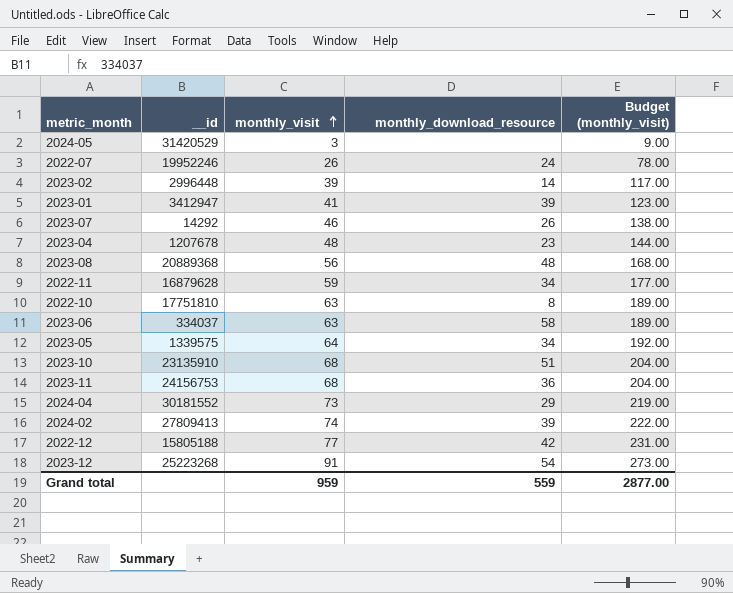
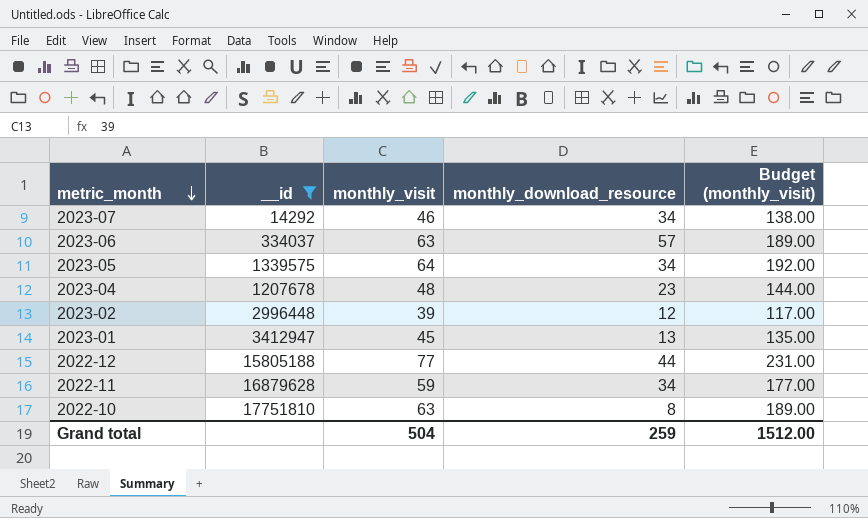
filter: none -> __id <= 17751810
row order: monthly_visit ascending -> metric_month descending
2023-07 | monthly_download_resource: 26 -> 34
2023-06 | monthly_download_resource: 58 -> 57
2023-02 | monthly_download_resource: 14 -> 12
2023-01 | monthly_visit: 41 -> 45
2023-01 | monthly_download_resource: 39 -> 13
2023-01 | Budget (monthly_visit): 123.00 -> 135.00
2022-12 | monthly_download_resource: 42 -> 44
Grand total | monthly_visit: 959 -> 504
Grand total | monthly_download_resource: 559 -> 259
Grand total | Budget (monthly_visit): 2877.00 -> 1512.00

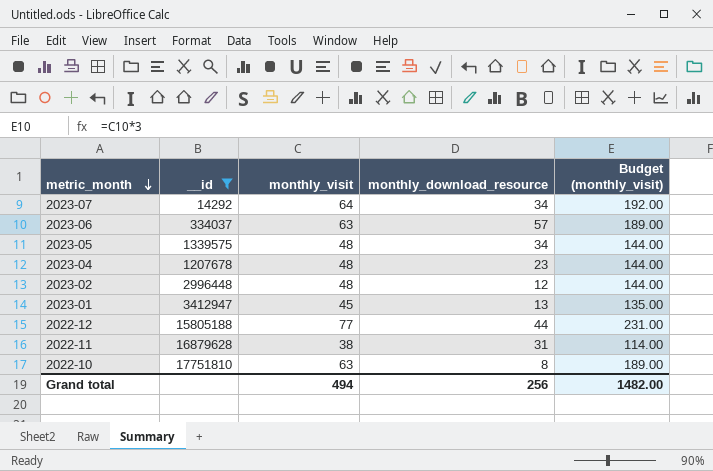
2023-07 | monthly_visit: 46 -> 64
2023-07 | Budget (monthly_visit): 138.00 -> 192.00
2023-05 | monthly_visit: 64 -> 48
2023-05 | Budget (monthly_visit): 192.00 -> 144.00
2023-02 | monthly_visit: 39 -> 48
2023-02 | Budget (monthly_visit): 117.00 -> 144.00
2022-11 | monthly_visit: 59 -> 38
2022-11 | monthly_download_resource: 34 -> 31
2022-11 | Budget (monthly_visit): 177.00 -> 114.00
Grand total | monthly_visit: 504 -> 494
Grand total | monthly_download_resource: 259 -> 256
Grand total | Budget (monthly_visit): 1512.00 -> 1482.00

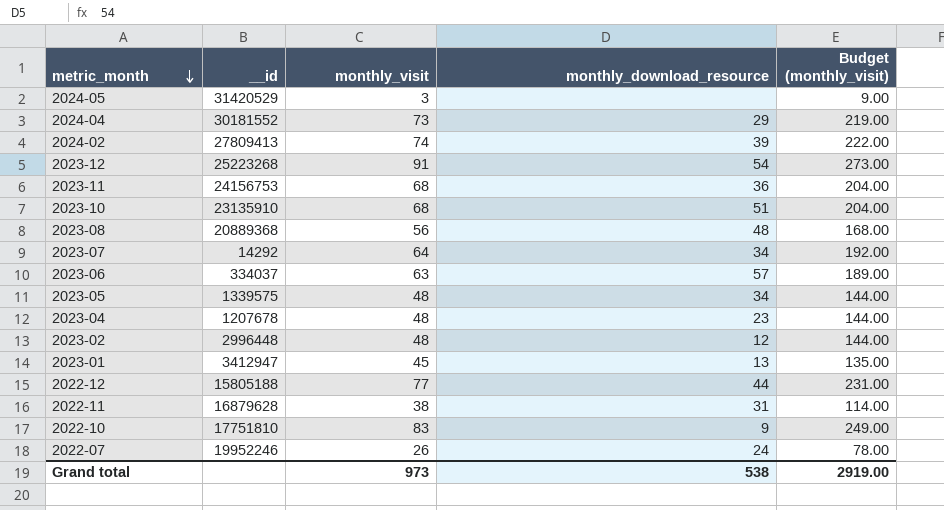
filter: __id <= 17751810 -> none
2022-10 | monthly_visit: 63 -> 83
2022-10 | monthly_download_resource: 8 -> 9
2022-10 | Budget (monthly_visit): 189.00 -> 249.00
Grand total | monthly_visit: 494 -> 973
Grand total | monthly_download_resource: 256 -> 538
Grand total | Budget (monthly_visit): 1482.00 -> 2919.00

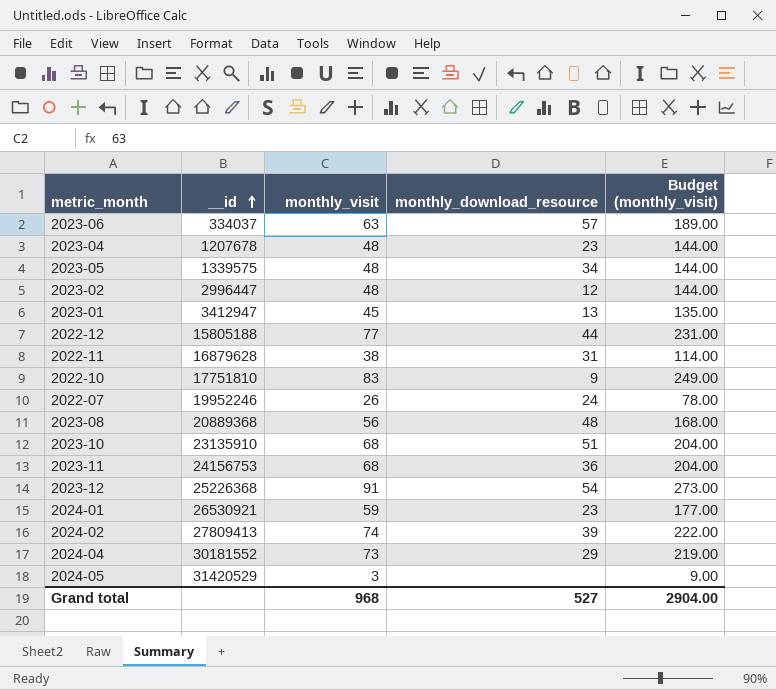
row order: metric_month descending -> __id ascending
row 2023-07: 14292 | 64 | 34 | 192.00 -> none
2023-02 | __id: 2996448 -> 2996447
2023-12 | __id: 25223268 -> 25226368
row 2024-01: none -> 26530921 | 59 | 23 | 177.00
Grand total | monthly_visit: 973 -> 968
Grand total | monthly_download_resource: 538 -> 527
Grand total | Budget (monthly_visit): 2919.00 -> 2904.00

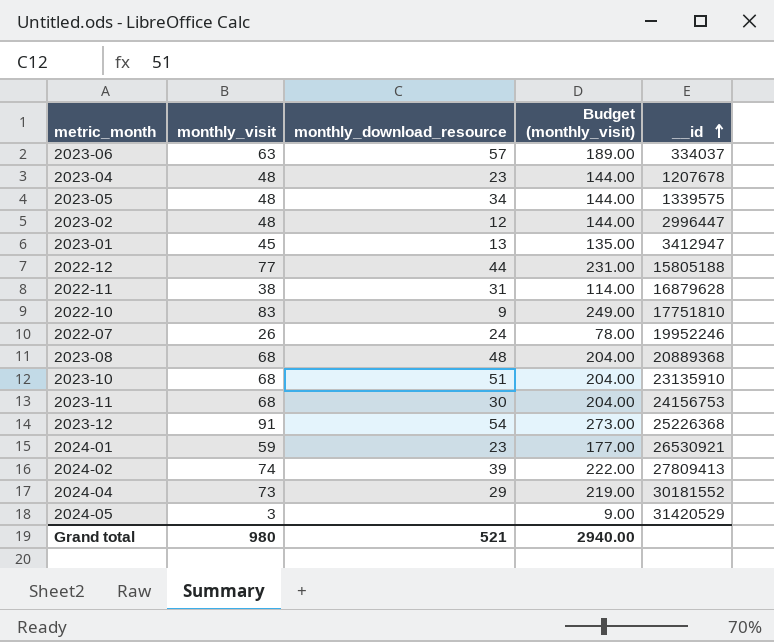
column __id | position: 2 -> 5
2023-08 | monthly_visit: 56 -> 68
2023-08 | Budget (monthly_visit): 168.00 -> 204.00
2023-11 | monthly_download_resource: 36 -> 30
Grand total | monthly_visit: 968 -> 980
Grand total | monthly_download_resource: 527 -> 521
Grand total | Budget (monthly_visit): 2904.00 -> 2940.00

